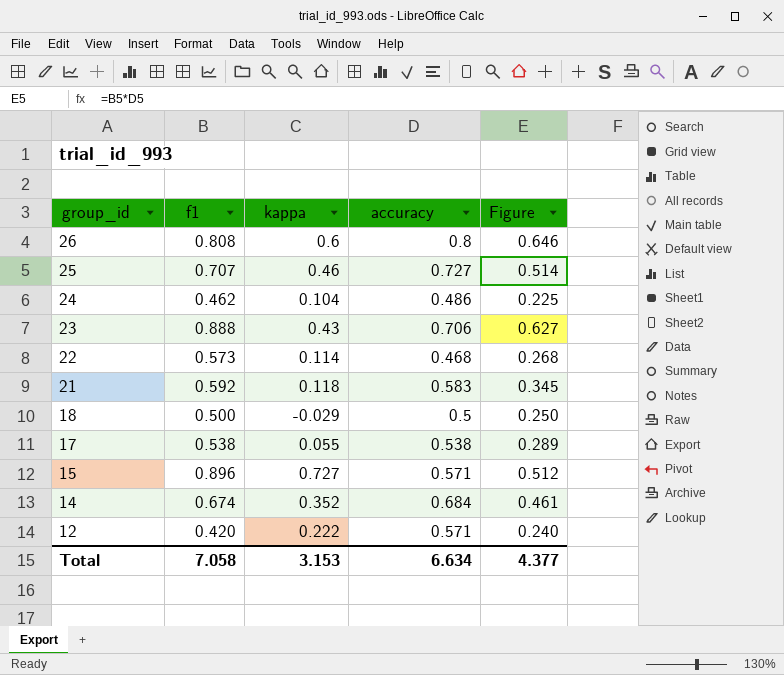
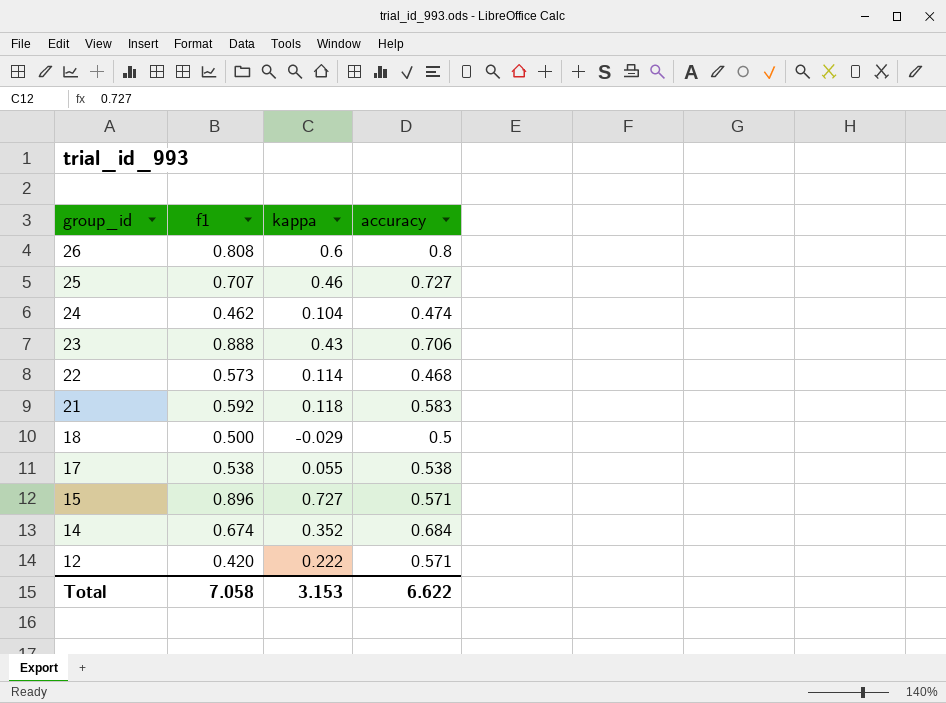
column Figure | formula: [f1] * [accuracy] -> none
24 | accuracy: 0.486 -> 0.474
Total | accuracy: 6.634 -> 6.622

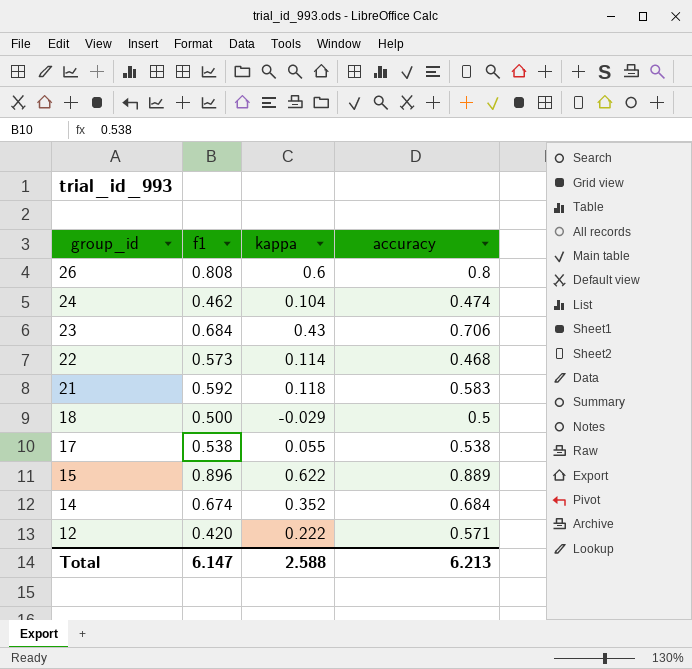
row 25: 0.707 | 0.46 | 0.727 -> none
23 | f1: 0.888 -> 0.684
15 | kappa: 0.727 -> 0.622
15 | accuracy: 0.571 -> 0.889
Total | f1: 7.058 -> 6.147
Total | kappa: 3.153 -> 2.588
Total | accuracy: 6.622 -> 6.213

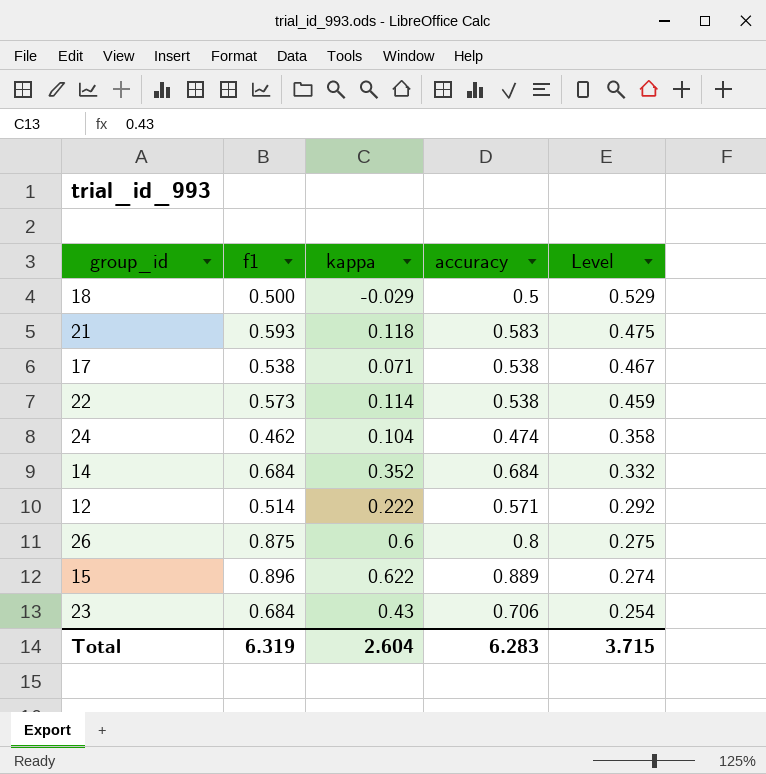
row order: group_id descending -> Level descending
column Level | formula: none -> [f1] - [kappa]
21 | f1: 0.592 -> 0.593
17 | kappa: 0.055 -> 0.071
22 | accuracy: 0.468 -> 0.538
14 | f1: 0.674 -> 0.684
12 | f1: 0.420 -> 0.514
26 | f1: 0.808 -> 0.875
Total | f1: 6.147 -> 6.319
Total | kappa: 2.588 -> 2.604
Total | accuracy: 6.213 -> 6.283

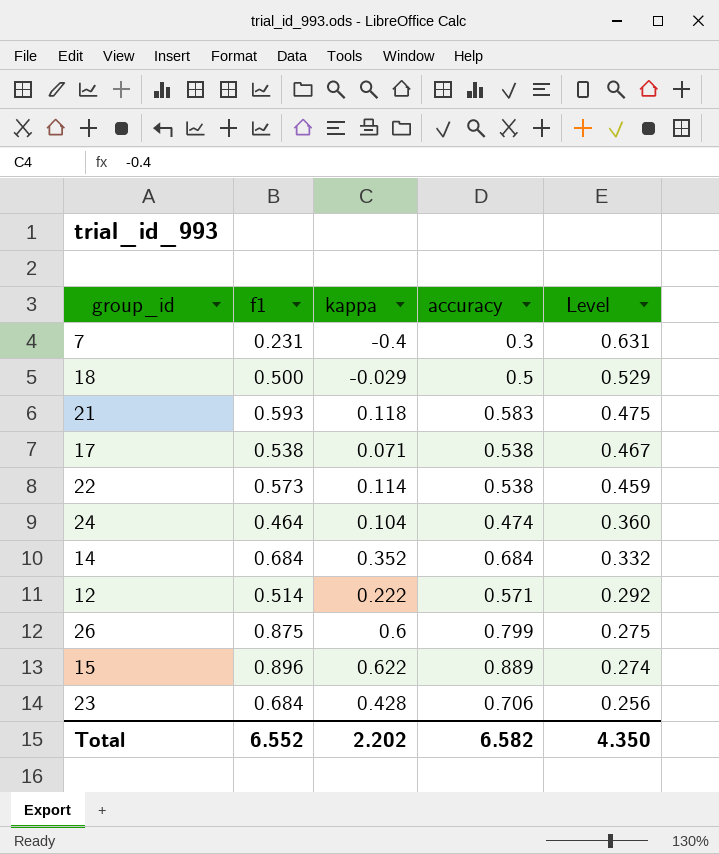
row 7: none -> 0.231 | -0.4 | 0.3 | 0.631
24 | f1: 0.462 -> 0.464
24 | Level: 0.358 -> 0.360
26 | accuracy: 0.8 -> 0.799
23 | kappa: 0.43 -> 0.428
23 | Level: 0.254 -> 0.256
Total | f1: 6.319 -> 6.552
Total | kappa: 2.604 -> 2.202
Total | accuracy: 6.283 -> 6.582
Total | Level: 3.715 -> 4.350

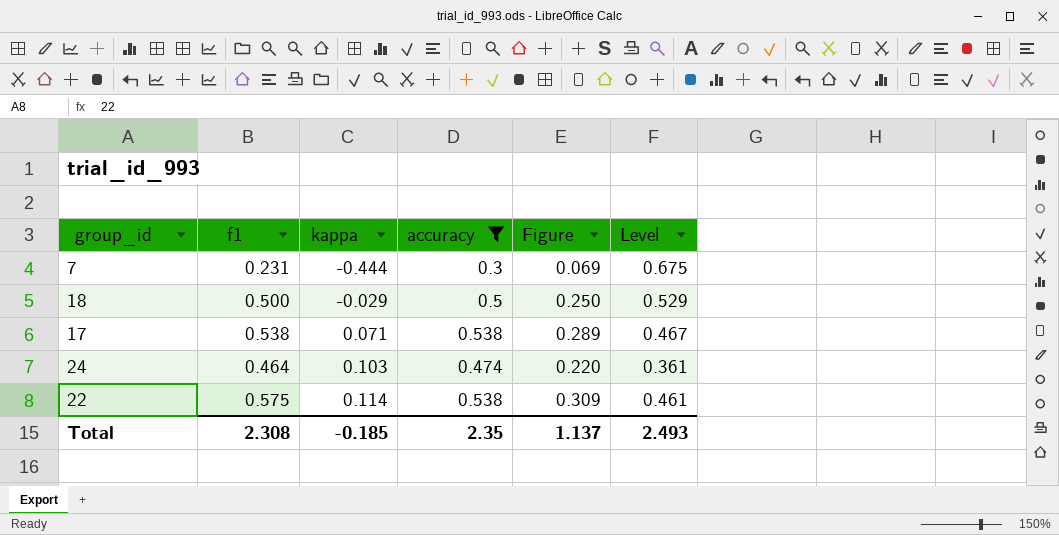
filter: none -> accuracy <= 0.538
row order: Level descending -> kappa ascending
column Figure | formula: none -> [f1] * [accuracy]
7 | kappa: -0.4 -> -0.444
7 | Level: 0.631 -> 0.675
24 | kappa: 0.104 -> 0.103
24 | Level: 0.360 -> 0.361
22 | f1: 0.573 -> 0.575
22 | Level: 0.459 -> 0.461
Total | f1: 6.552 -> 2.308
Total | kappa: 2.202 -> -0.185
Total | accuracy: 6.582 -> 2.35
Total | Level: 4.350 -> 2.493

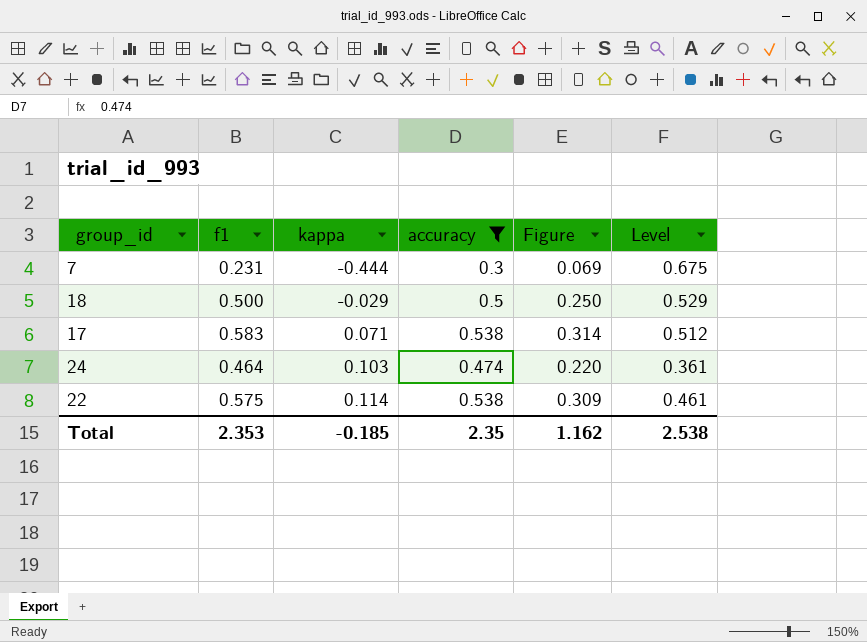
17 | f1: 0.538 -> 0.583
17 | Figure: 0.289 -> 0.314
17 | Level: 0.467 -> 0.512
Total | f1: 2.308 -> 2.353
Total | Figure: 1.137 -> 1.162
Total | Level: 2.493 -> 2.538

